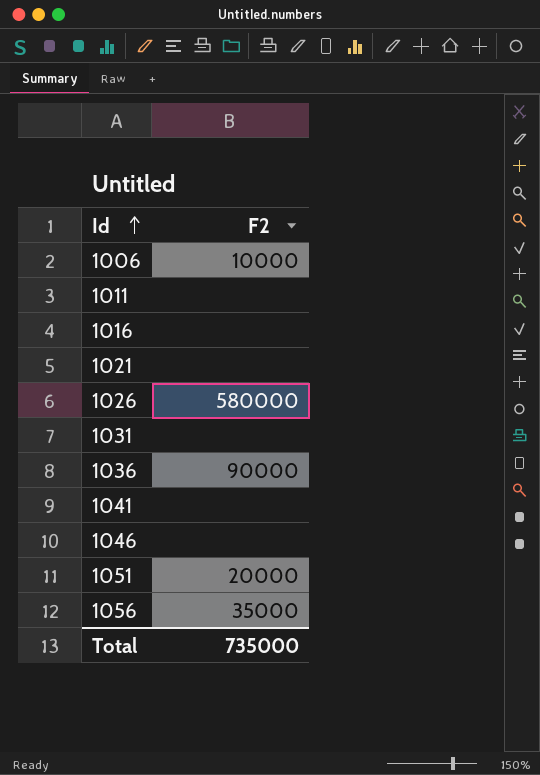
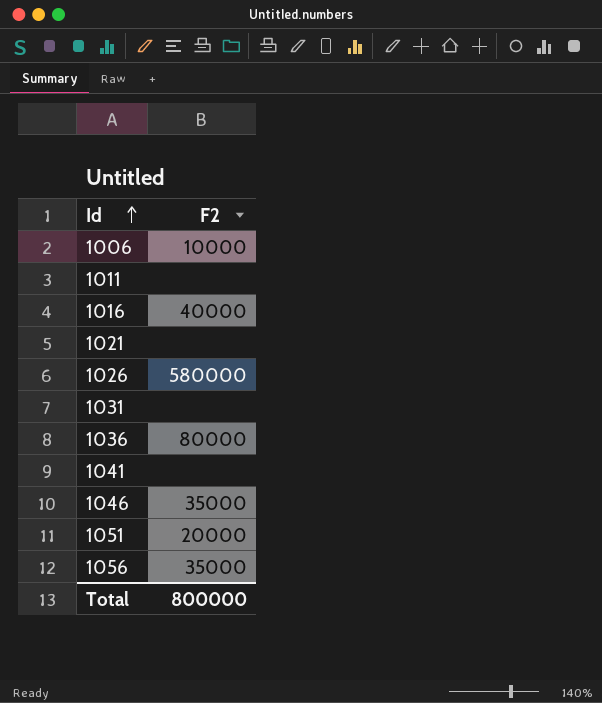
1016 | F2: none -> 40000
1036 | F2: 90000 -> 80000
1046 | F2: none -> 35000
Total | F2: 735000 -> 800000

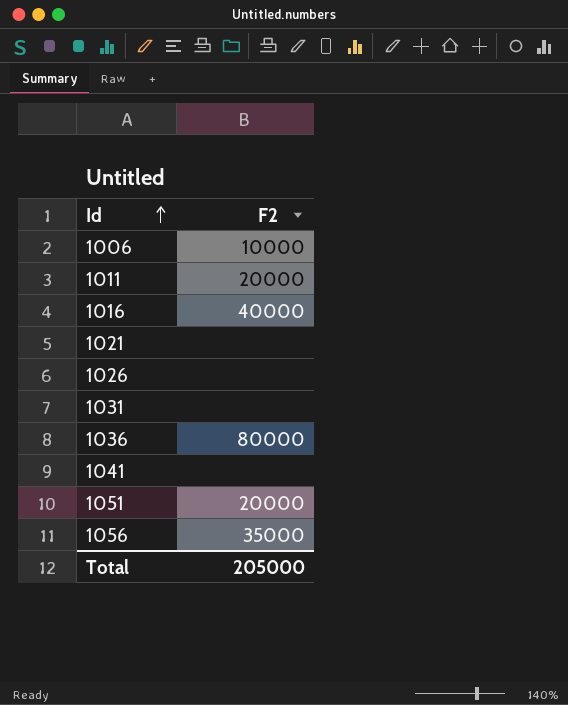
row 1046: 35000 -> none
1011 | F2: none -> 20000
1026 | F2: 580000 -> none
Total | F2: 800000 -> 205000

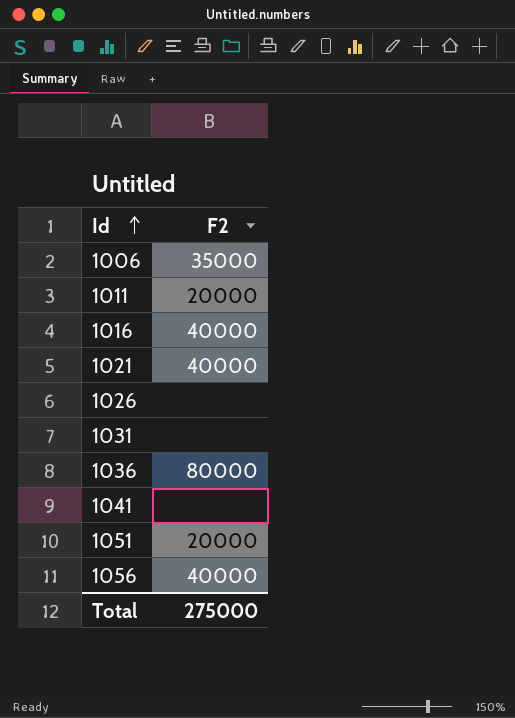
1006 | F2: 10000 -> 35000
1021 | F2: none -> 40000
1056 | F2: 35000 -> 40000
Total | F2: 205000 -> 275000

